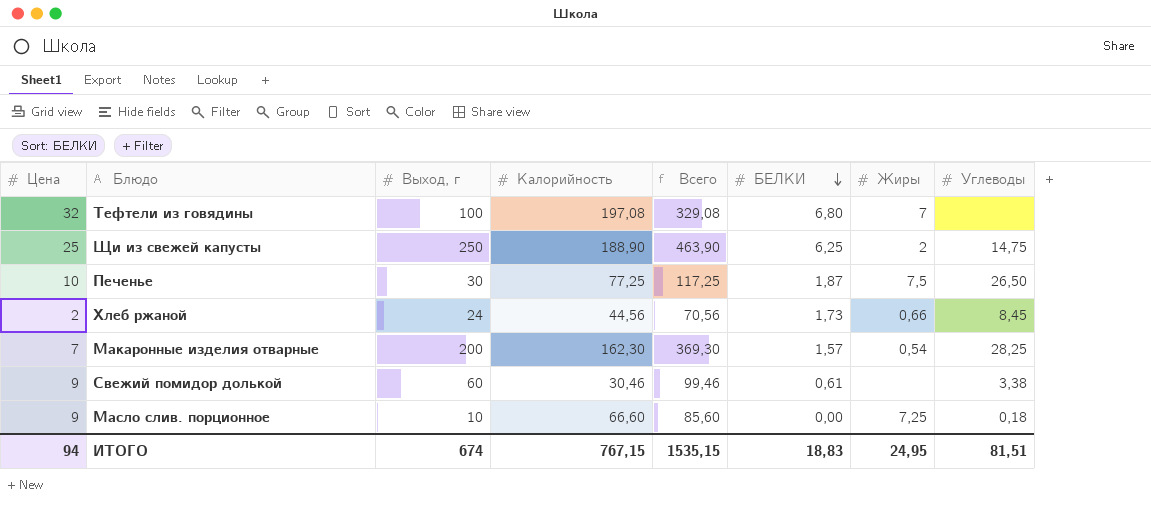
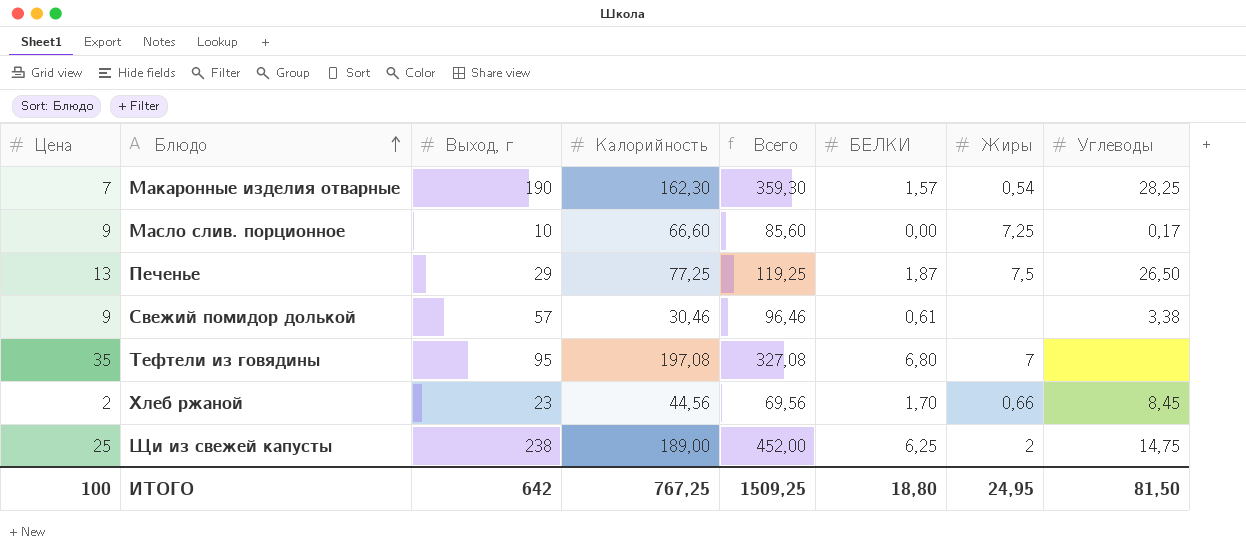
row order: БЕЛКИ descending -> Блюдо ascending
Макаронные изделия отварные | Выход, г: 200 -> 190
Макаронные изделия отварные | Всего: 369,30 -> 359,30
Масло слив. порционное | Углеводы: 0,18 -> 0,17
Печенье | Цена: 10 -> 13
Печенье | Выход, г: 30 -> 29
Печенье | Всего: 117,25 -> 119,25
Свежий помидор долькой | Выход, г: 60 -> 57
Свежий помидор долькой | Всего: 99,46 -> 96,46
Тефтели из говядины | Цена: 32 -> 35
Тефтели из говядины | Выход, г: 100 -> 95
Тефтели из говядины | Всего: 329,08 -> 327,08
Хлеб ржаной | Выход, г: 24 -> 23
Хлеб ржаной | Всего: 70,56 -> 69,56
Хлеб ржаной | БЕЛКИ: 1,73 -> 1,70
Щи из свежей капусты | Выход, г: 250 -> 238
Щи из свежей капусты | Калорийность: 188,90 -> 189,00
Щи из свежей капусты | Всего: 463,90 -> 452,00
ИТОГО | Цена: 94 -> 100
ИТОГО | Выход, г: 674 -> 642
ИТОГО | Калорийность: 767,15 -> 767,25
ИТОГО | Всего: 1535,15 -> 1509,25
ИТОГО | БЕЛКИ: 18,83 -> 18,80
ИТОГО | Углеводы: 81,51 -> 81,50

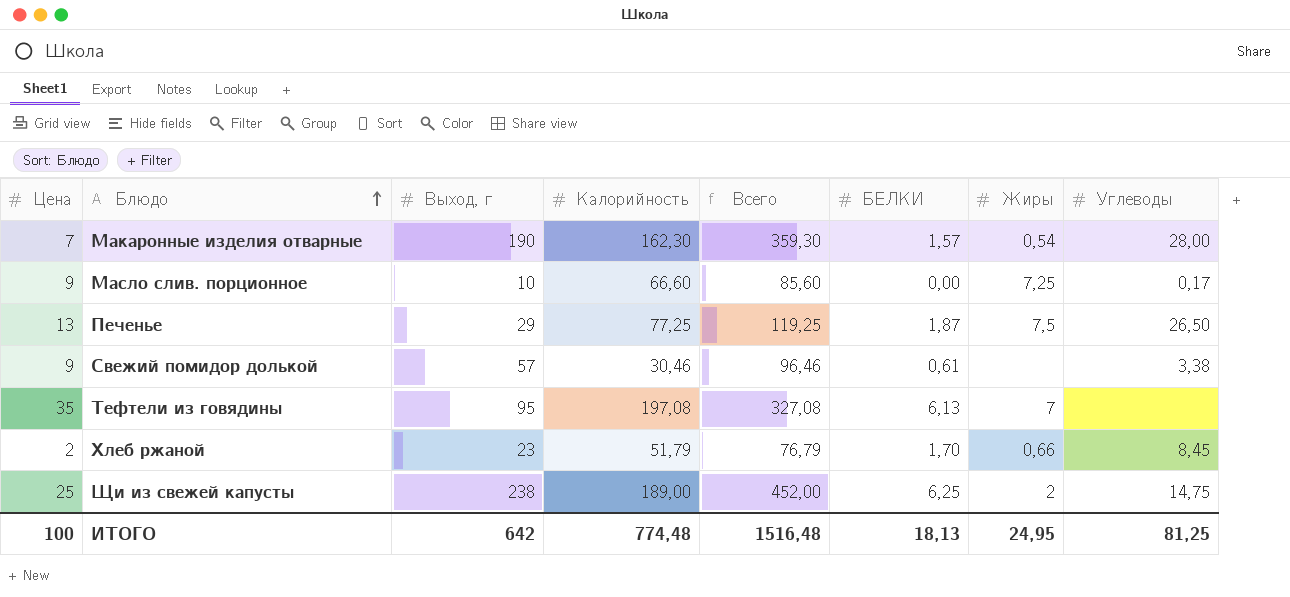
Макаронные изделия отварные | Углеводы: 28,25 -> 28,00
Тефтели из говядины | БЕЛКИ: 6,80 -> 6,13
Хлеб ржаной | Калорийность: 44,56 -> 51,79
Хлеб ржаной | Всего: 69,56 -> 76,79
ИТОГО | Калорийность: 767,25 -> 774,48
ИТОГО | Всего: 1509,25 -> 1516,48
ИТОГО | БЕЛКИ: 18,80 -> 18,13
ИТОГО | Углеводы: 81,50 -> 81,25

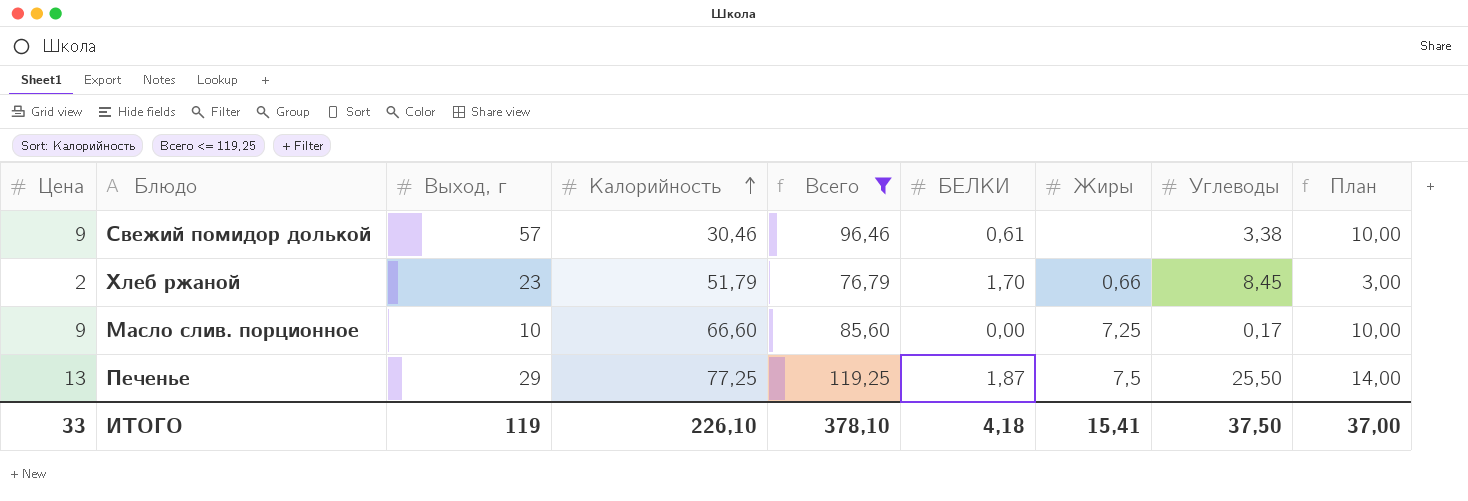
filter: none -> Всего <= 119,25
row order: Блюдо ascending -> Калорийность ascending
column План | formula: none -> [Цена] + 1
Печенье | Углеводы: 26,50 -> 25,50
ИТОГО | Цена: 100 -> 33
ИТОГО | Выход, г: 642 -> 119
ИТОГО | Калорийность: 774,48 -> 226,10
ИТОГО | Всего: 1516,48 -> 378,10
ИТОГО | БЕЛКИ: 18,13 -> 4,18
ИТОГО | Жиры: 24,95 -> 15,41
ИТОГО | Углеводы: 81,25 -> 37,50

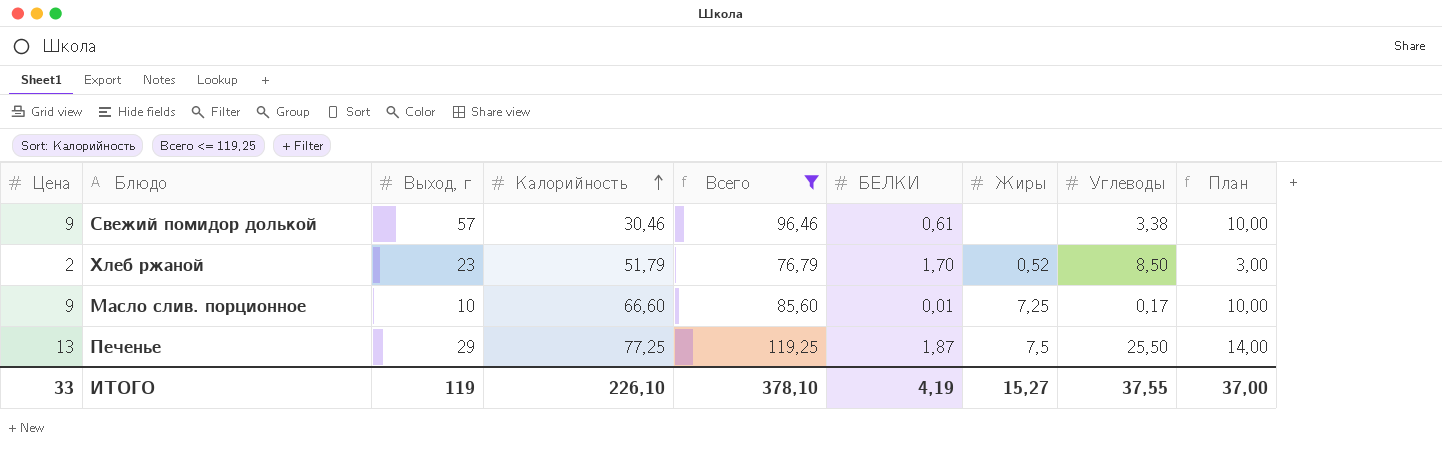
Хлеб ржаной | Жиры: 0,66 -> 0,52
Хлеб ржаной | Углеводы: 8,45 -> 8,50
Масло слив. порционное | БЕЛКИ: 0,00 -> 0,01
ИТОГО | БЕЛКИ: 4,18 -> 4,19
ИТОГО | Жиры: 15,41 -> 15,27
ИТОГО | Углеводы: 37,50 -> 37,55

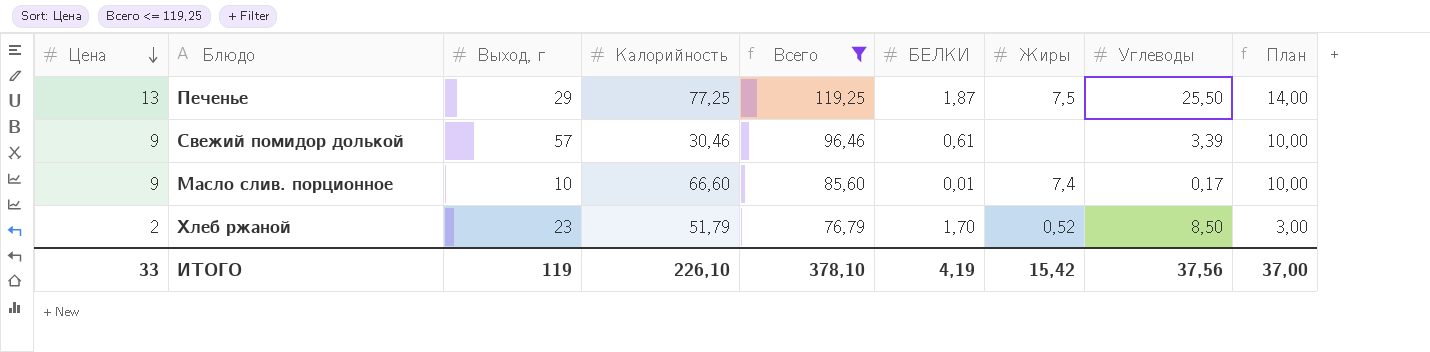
row order: Калорийность ascending -> Цена descending
Свежий помидор долькой | Углеводы: 3,38 -> 3,39
Масло слив. порционное | Жиры: 7,25 -> 7,4
ИТОГО | Жиры: 15,27 -> 15,42
ИТОГО | Углеводы: 37,55 -> 37,56

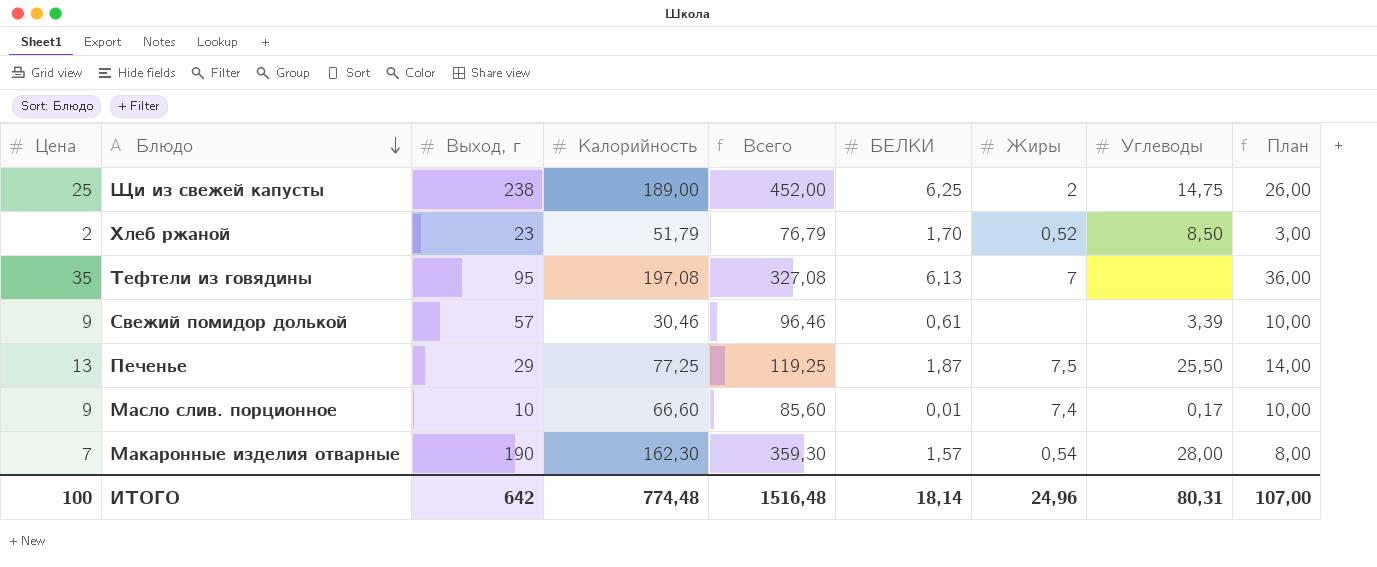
filter: Всего <= 119,25 -> none
row order: Цена descending -> Блюдо descending
ИТОГО | Цена: 33 -> 100
ИТОГО | Выход, г: 119 -> 642
ИТОГО | Калорийность: 226,10 -> 774,48
ИТОГО | Всего: 378,10 -> 1516,48
ИТОГО | БЕЛКИ: 4,19 -> 18,14
ИТОГО | Жиры: 15,42 -> 24,96
ИТОГО | Углеводы: 37,56 -> 80,31
ИТОГО | План: 37,00 -> 107,00

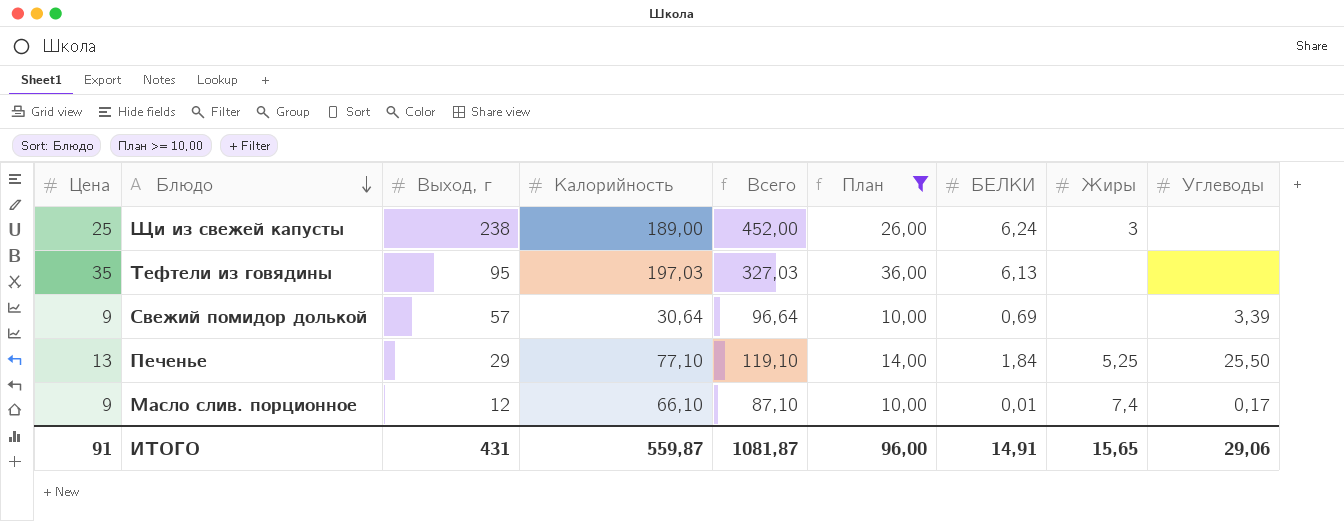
filter: none -> План >= 10,00
column План | position: 9 -> 6
Щи из свежей капусты | БЕЛКИ: 6,25 -> 6,24
Щи из свежей капусты | Жиры: 2 -> 3
Щи из свежей капусты | Углеводы: 14,75 -> none
Тефтели из говядины | Калорийность: 197,08 -> 197,03
Тефтели из говядины | Всего: 327,08 -> 327,03
Тефтели из говядины | Жиры: 7 -> none
Свежий помидор долькой | Калорийность: 30,46 -> 30,64
Свежий помидор долькой | Всего: 96,46 -> 96,64
Свежий помидор долькой | БЕЛКИ: 0,61 -> 0,69
Печенье | Калорийность: 77,25 -> 77,10
Печенье | Всего: 119,25 -> 119,10
Печенье | БЕЛКИ: 1,87 -> 1,84
Печенье | Жиры: 7,5 -> 5,25
Масло слив. порционное | Выход, г: 10 -> 12
Масло слив. порционное | Калорийность: 66,60 -> 66,10
Масло слив. порционное | Всего: 85,60 -> 87,10
ИТОГО | Цена: 100 -> 91
ИТОГО | Выход, г: 642 -> 431
ИТОГО | Калорийность: 774,48 -> 559,87
ИТОГО | Всего: 1516,48 -> 1081,87
ИТОГО | План: 107,00 -> 96,00
ИТОГО | БЕЛКИ: 18,14 -> 14,91
ИТОГО | Жиры: 24,96 -> 15,65
ИТОГО | Углеводы: 80,31 -> 29,06

